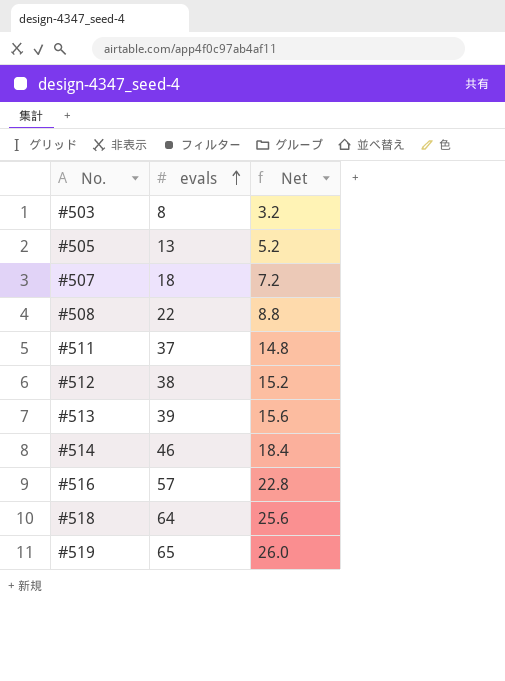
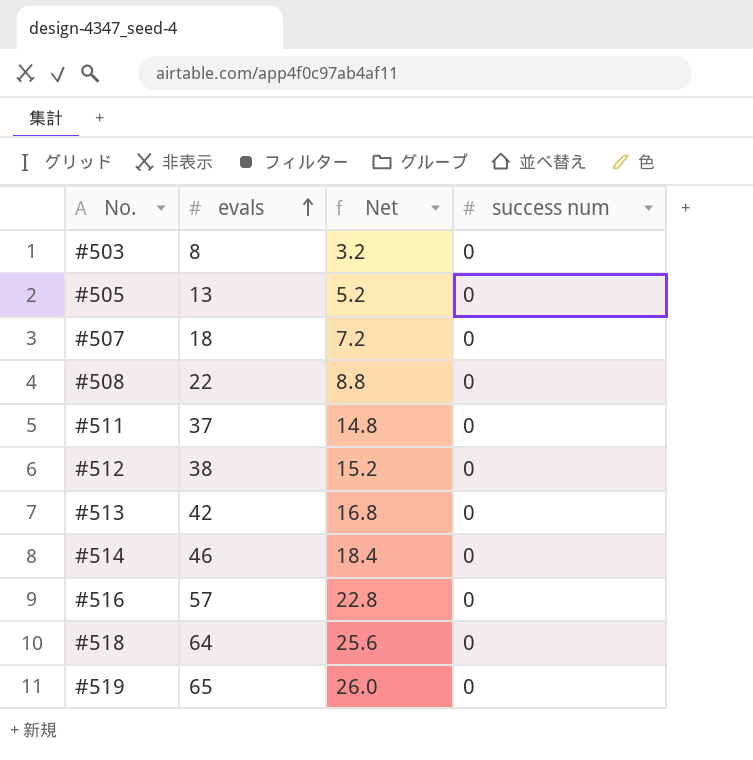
column success num | position: none -> 4
#513 | evals: 39 -> 42
#513 | Net: 15.6 -> 16.8

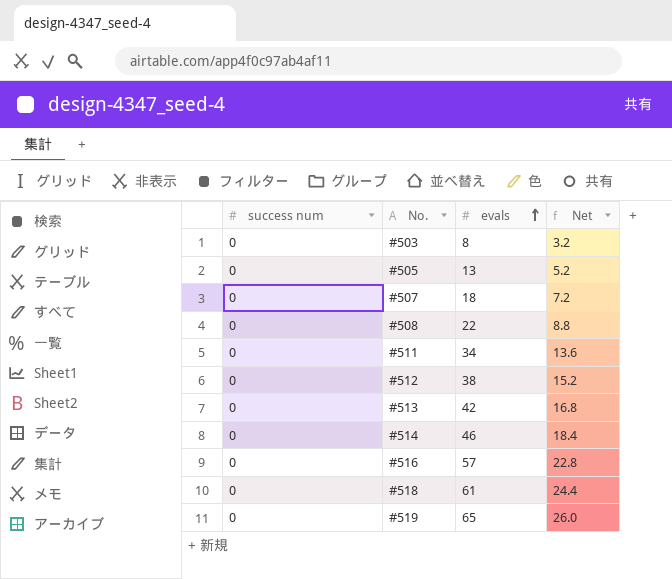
column success num | position: 4 -> 1
#511 | evals: 37 -> 34
#511 | Net: 14.8 -> 13.6
#518 | evals: 64 -> 61
#518 | Net: 25.6 -> 24.4

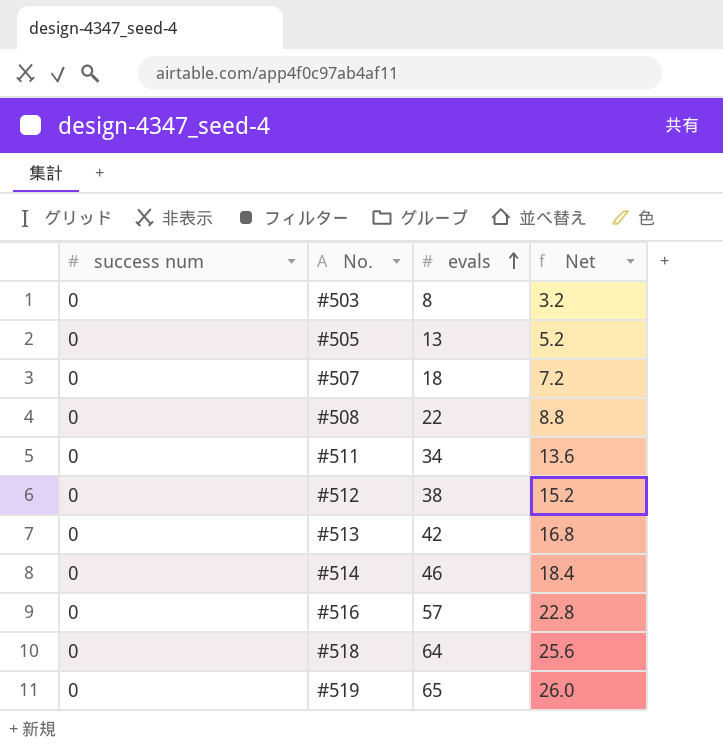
#518 | evals: 61 -> 64
#518 | Net: 24.4 -> 25.6

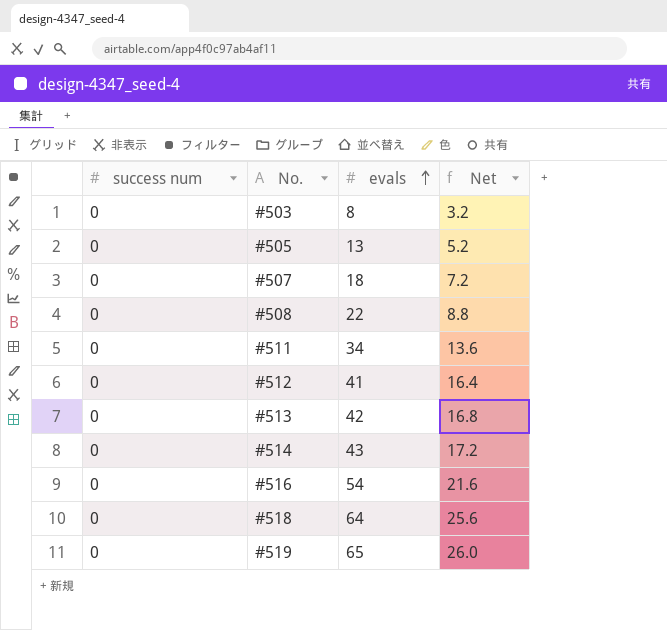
#512 | evals: 38 -> 41
#512 | Net: 15.2 -> 16.4
#514 | evals: 46 -> 43
#514 | Net: 18.4 -> 17.2
#516 | evals: 57 -> 54
#516 | Net: 22.8 -> 21.6

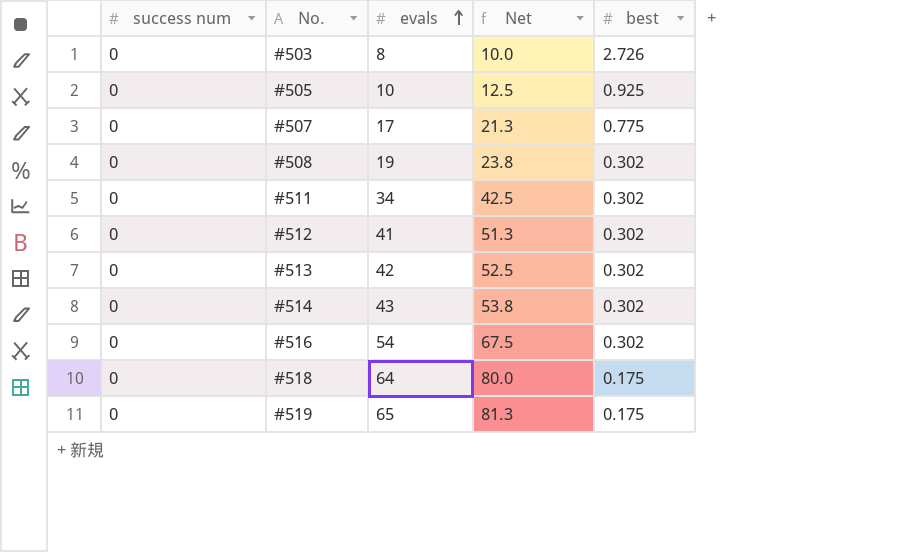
column Net | formula: [evals] * 0.4 -> [evals] * 1.25
column best | position: none -> 5
#505 | evals: 13 -> 10
#507 | evals: 18 -> 17
#508 | evals: 22 -> 19

